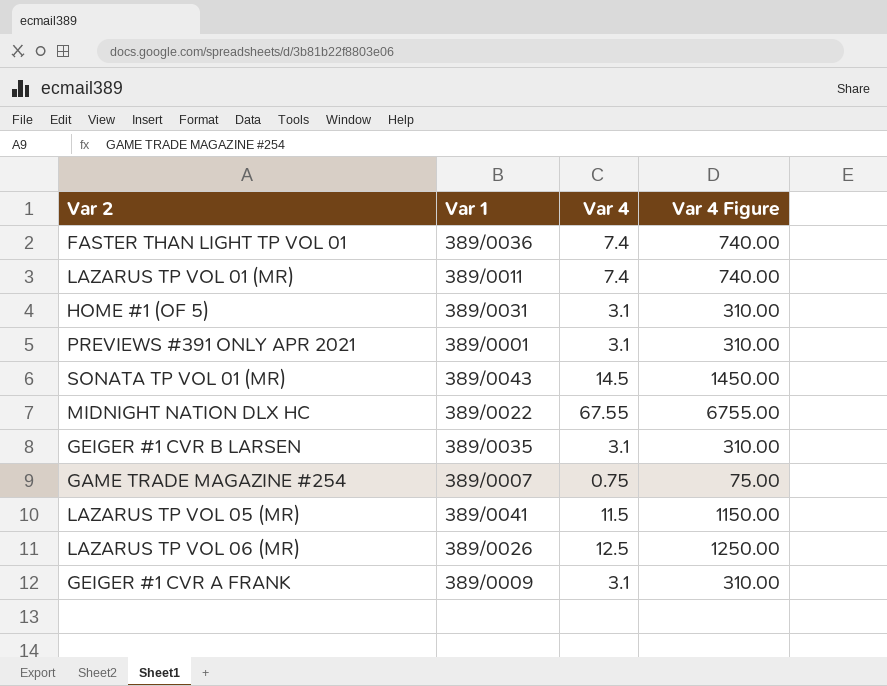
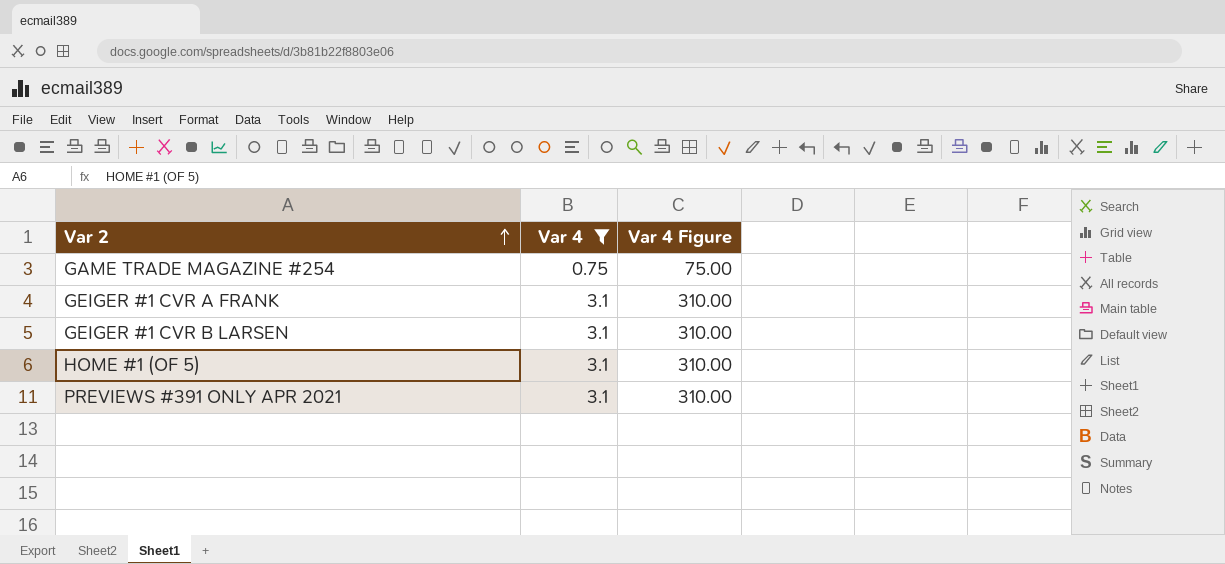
filter: none -> Var 4 <= 3.1
row order: none -> Var 2 ascending
column Var 1 | position: 2 -> none

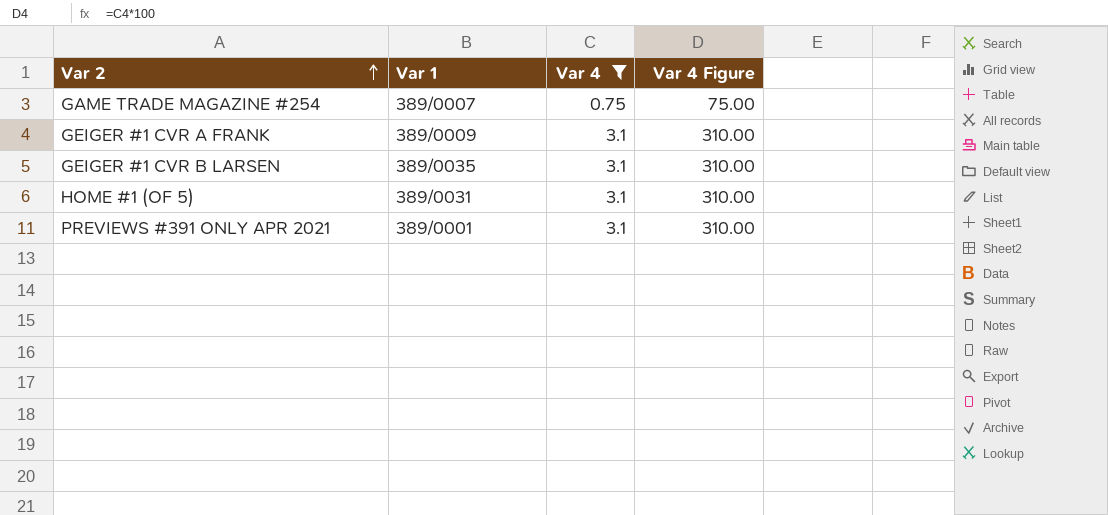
column Var 1 | position: none -> 2

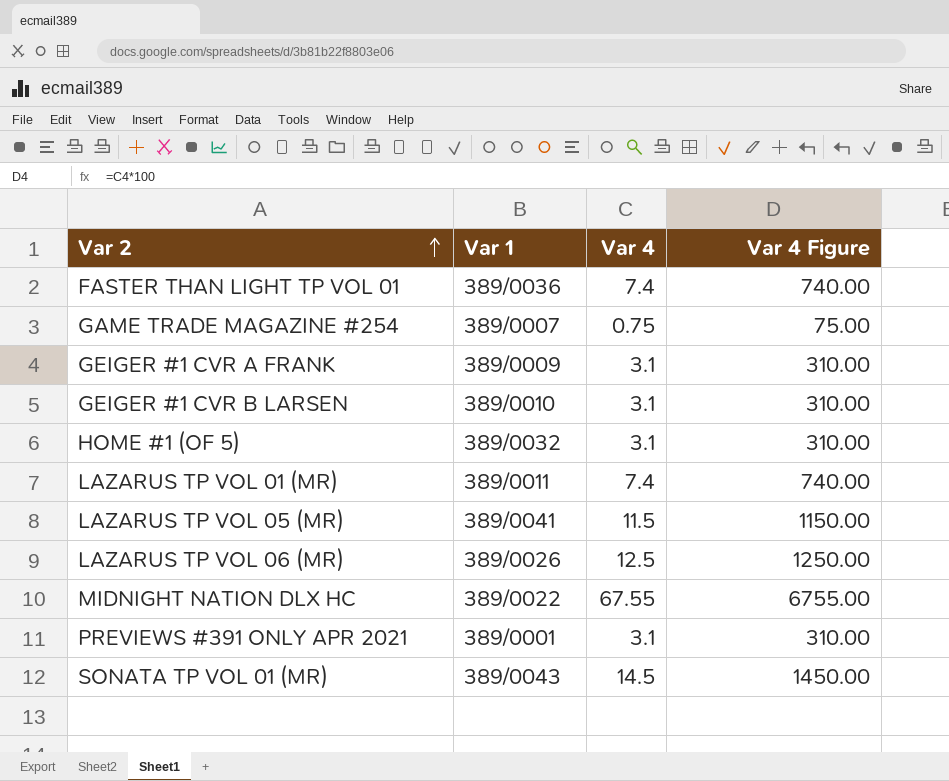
filter: Var 4 <= 3.1 -> none
GEIGER #1 CVR B LARSEN | Var 1: 389/0035 -> 389/0010
HOME #1 (OF 5) | Var 1: 389/0031 -> 389/0032

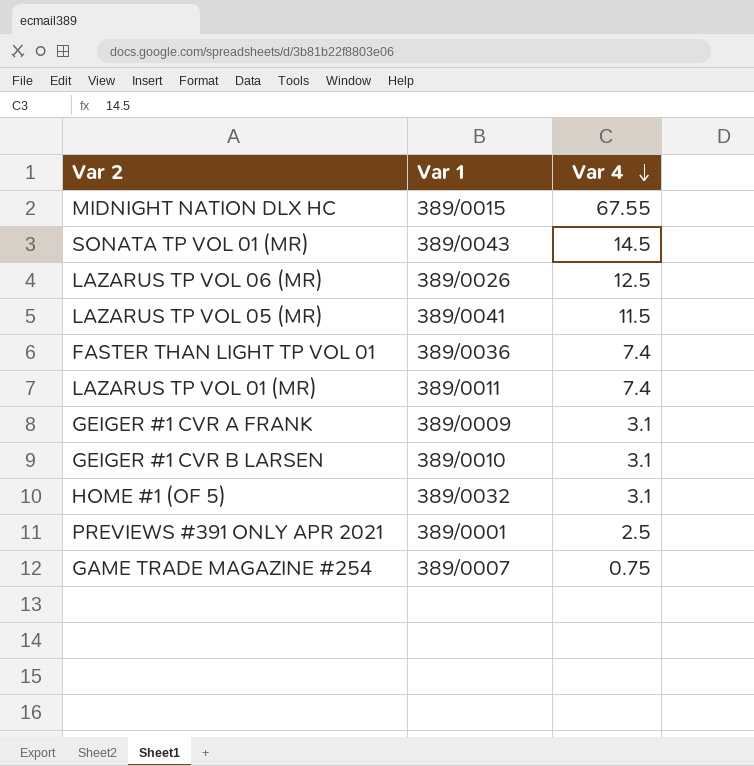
row order: Var 2 ascending -> Var 4 descending
column Var 4 Figure | formula: [Var 4] * 100 -> none
MIDNIGHT NATION DLX HC | Var 1: 389/0022 -> 389/0015
PREVIEWS #391 ONLY APR 2021 | Var 4: 3.1 -> 2.5

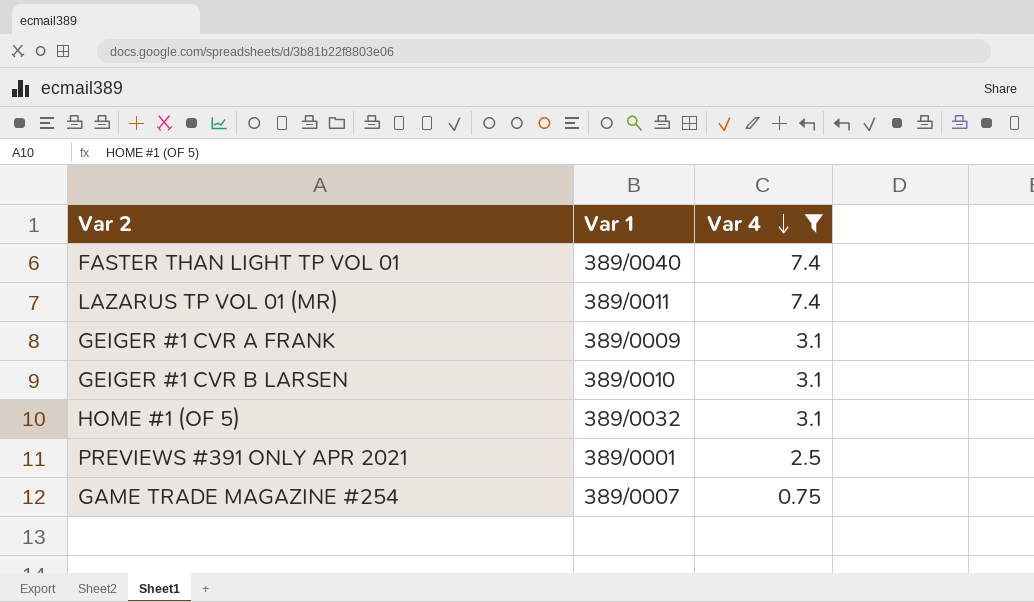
filter: none -> Var 4 <= 7.4
FASTER THAN LIGHT TP VOL 01 | Var 1: 389/0036 -> 389/0040

